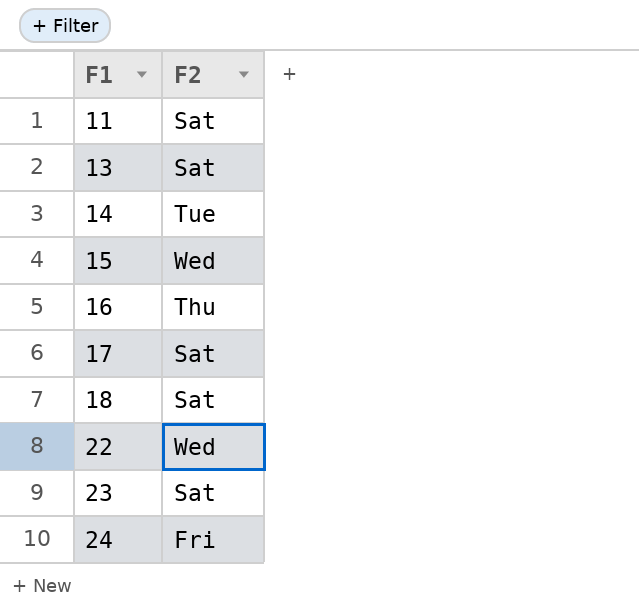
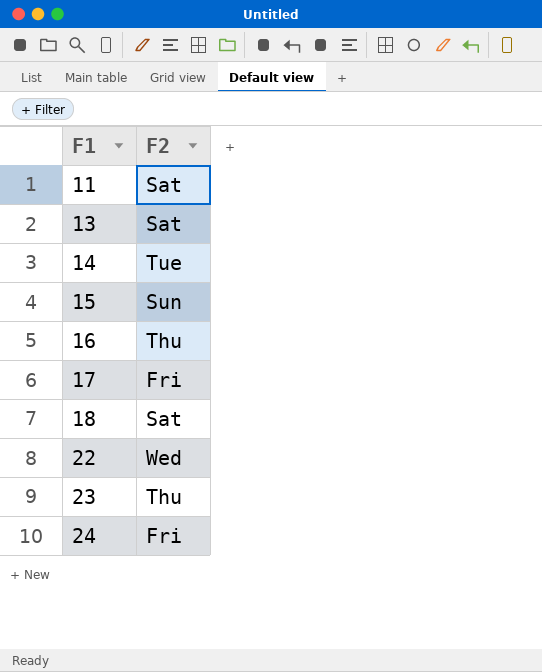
15 | F2: Wed -> Sun
17 | F2: Sat -> Fri
23 | F2: Sat -> Thu

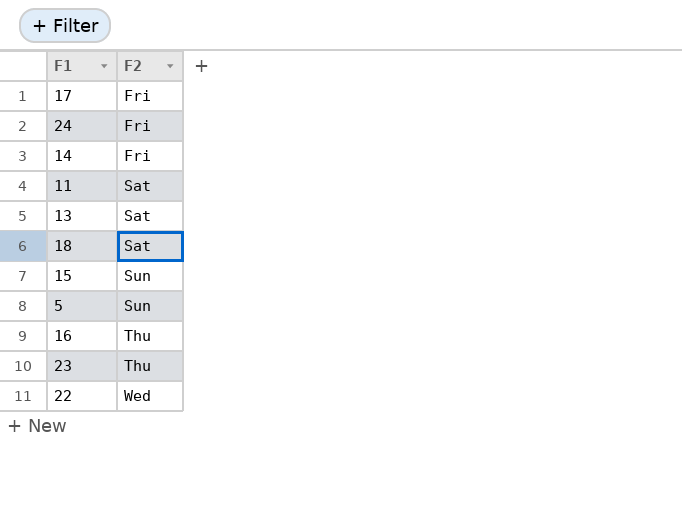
row order: F1 ascending -> F2 ascending
14 | F2: Tue -> Fri
row 5: none -> Sun

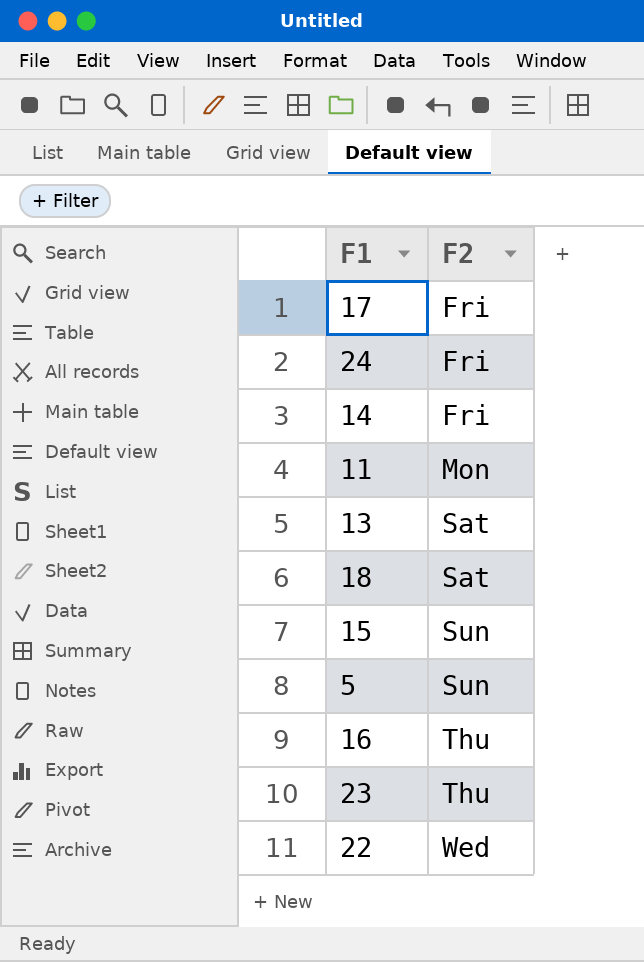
11 | F2: Sat -> Mon

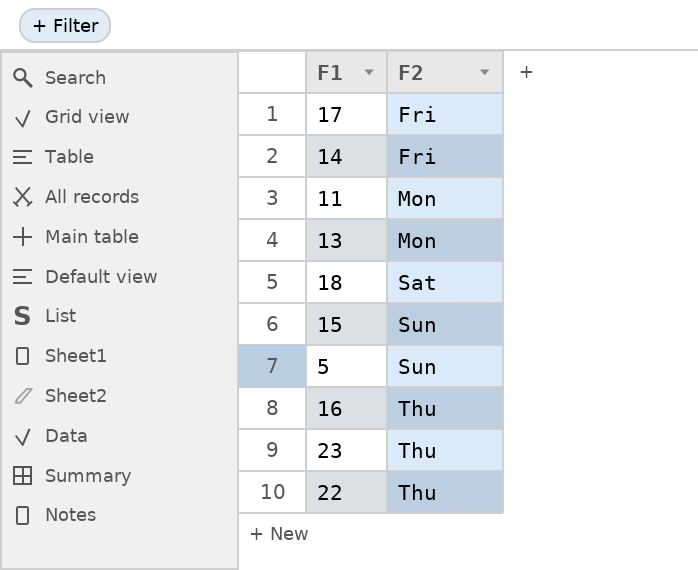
row 24: Fri -> none
13 | F2: Sat -> Mon
22 | F2: Wed -> Thu

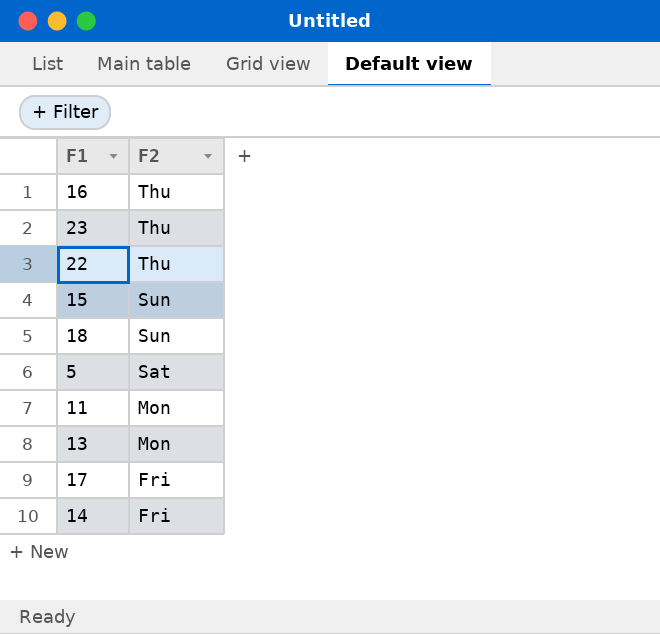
row order: F2 ascending -> F2 descending
18 | F2: Sat -> Sun
5 | F2: Sun -> Sat

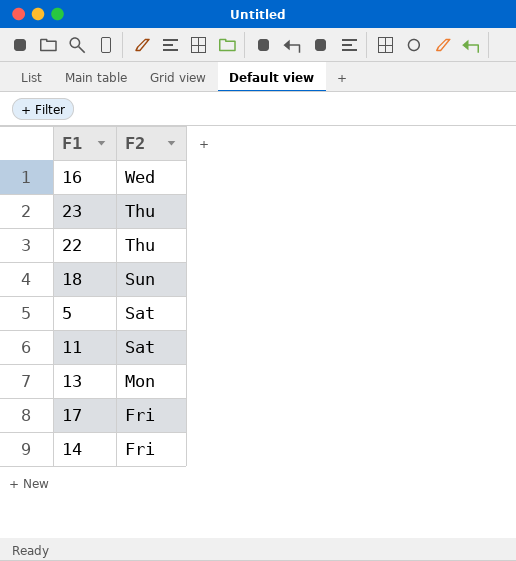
row 15: Sun -> none
16 | F2: Thu -> Wed
11 | F2: Mon -> Sat

